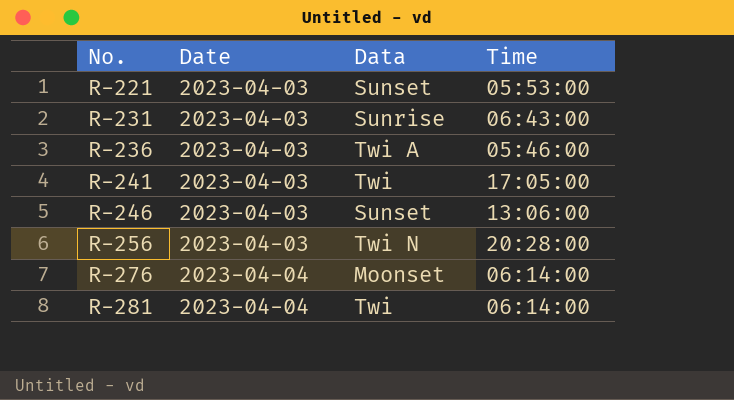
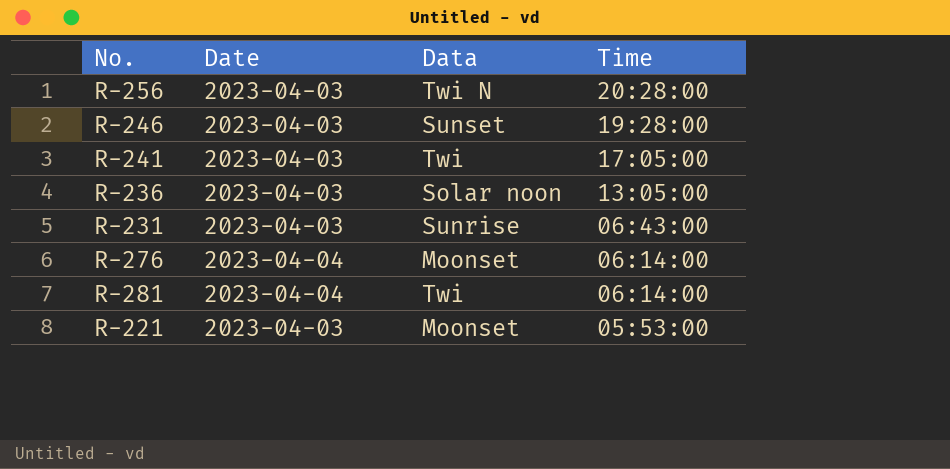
row order: No. ascending -> Time descending
R-246 | Time: 13:06:00 -> 19:28:00
R-236 | Data: Twi A -> Solar noon
R-236 | Time: 05:46:00 -> 13:05:00
R-221 | Data: Sunset -> Moonset

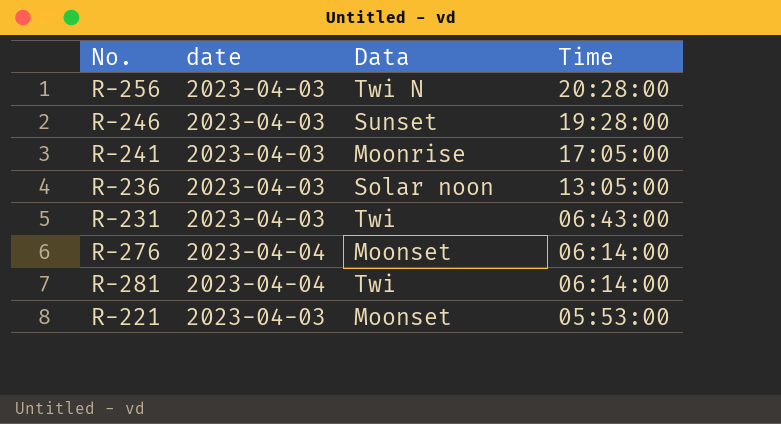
column name: Date -> date
R-241 | Data: Twi -> Moonrise
R-231 | Data: Sunrise -> Twi

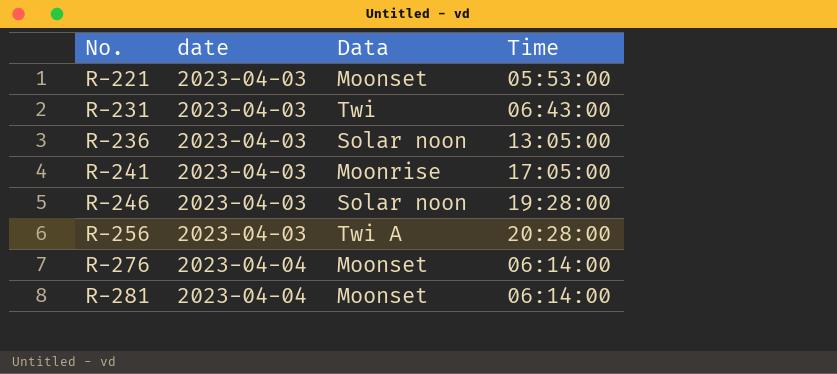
row order: Time descending -> No. ascending
R-246 | Data: Sunset -> Solar noon
R-256 | Data: Twi N -> Twi A
R-281 | Data: Twi -> Moonset

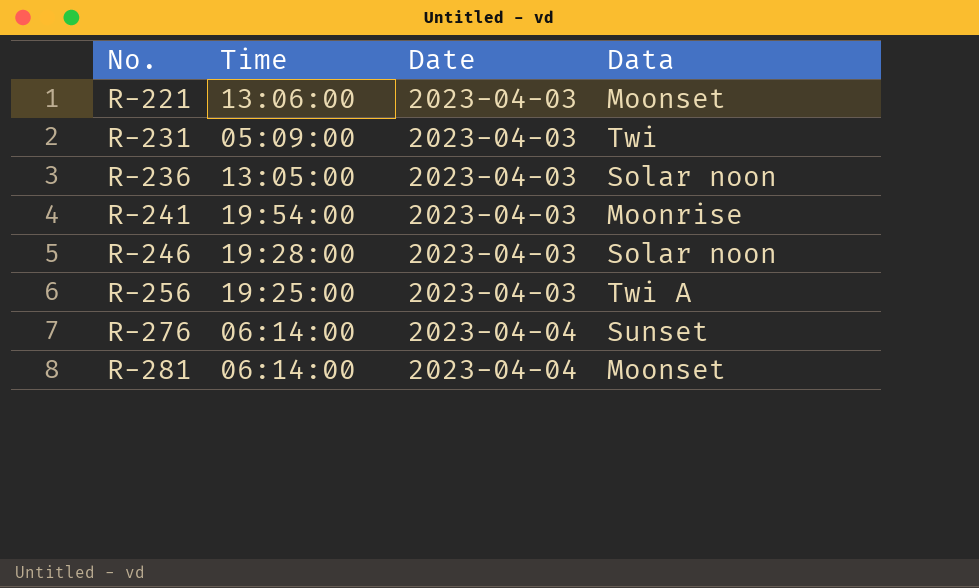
column Time | position: 4 -> 2
column name: date -> Date
R-221 | Time: 05:53:00 -> 13:06:00
R-231 | Time: 06:43:00 -> 05:09:00
R-241 | Time: 17:05:00 -> 19:54:00
R-256 | Time: 20:28:00 -> 19:25:00
R-276 | Data: Moonset -> Sunset

